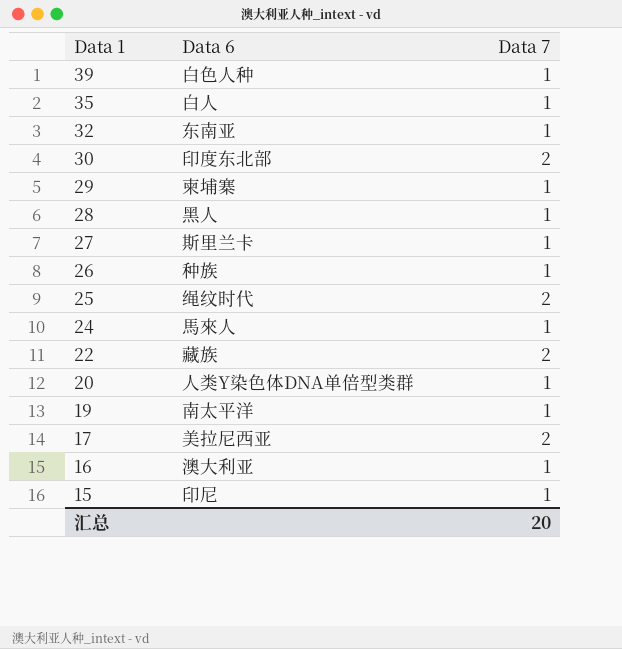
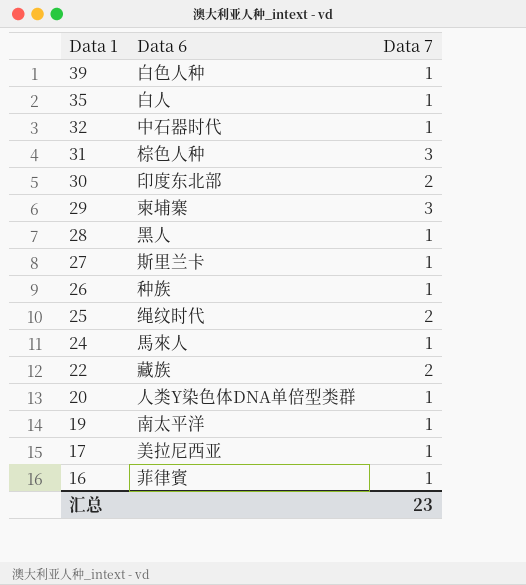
row 15: 印尼 | 1 -> none
32 | Data 6: 东南亚 -> 中石器时代
row 31: none -> 棕色人种 | 3
29 | Data 7: 1 -> 3
17 | Data 7: 2 -> 1
16 | Data 6: 澳大利亚 -> 菲律賓
汇总 | Data 7: 20 -> 23

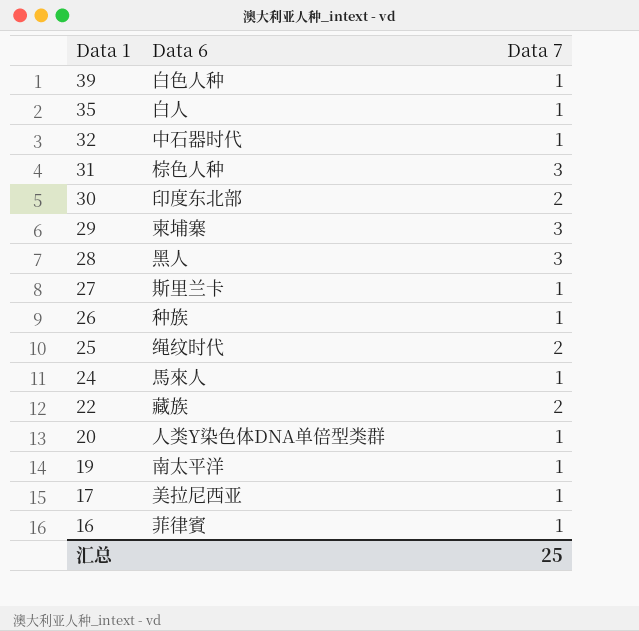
28 | Data 7: 1 -> 3
汇总 | Data 7: 23 -> 25

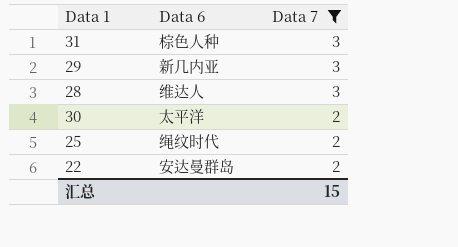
filter: none -> Data 7 != 1
row order: Data 1 descending -> Data 7 descending
29 | Data 6: 柬埔寨 -> 新几内亚
28 | Data 6: 黑人 -> 维达人
30 | Data 6: 印度东北部 -> 太平洋
22 | Data 6: 藏族 -> 安达曼群岛
汇总 | Data 7: 25 -> 15

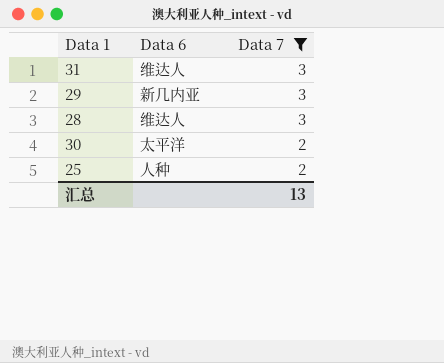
row 22: 安达曼群岛 | 2 -> none
31 | Data 6: 棕色人种 -> 维达人
25 | Data 6: 绳纹时代 -> 人种
汇总 | Data 7: 15 -> 13

